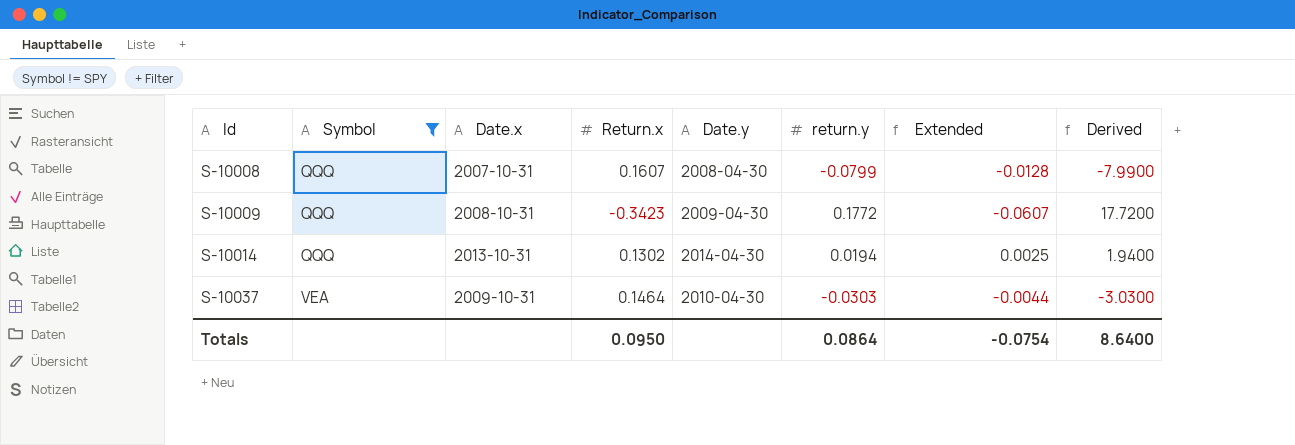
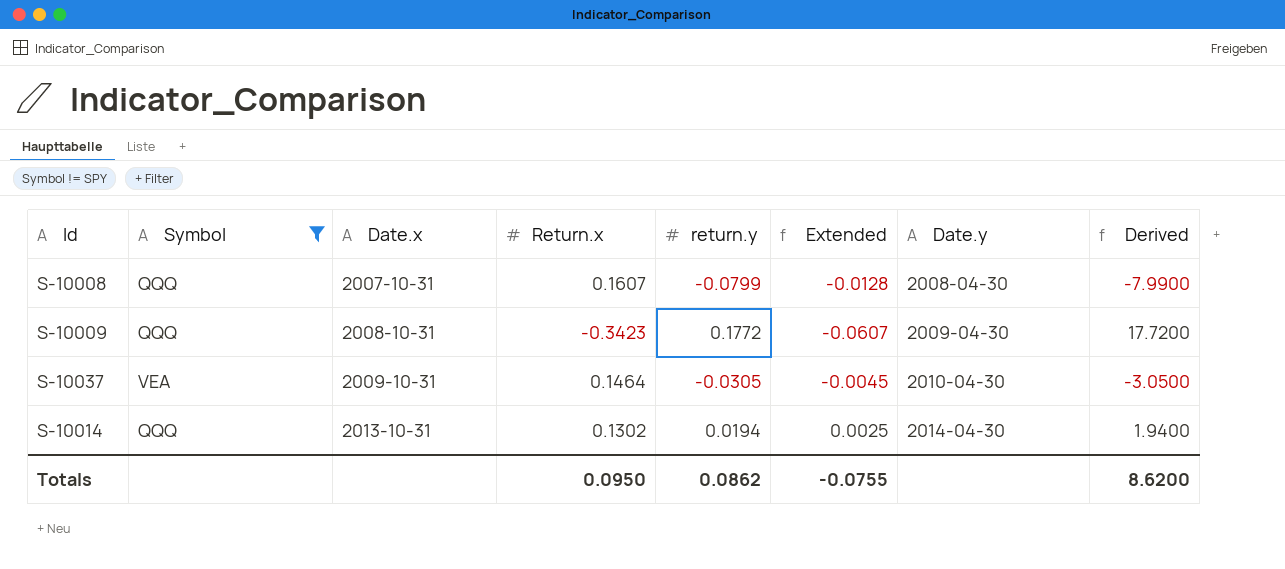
row order: Id ascending -> Date.x ascending
column Date.y | position: 5 -> 7
S-10037 | return.y: -0.0303 -> -0.0305
S-10037 | Extended: -0.0044 -> -0.0045
S-10037 | Derived: -3.0300 -> -3.0500
Totals | return.y: 0.0864 -> 0.0862
Totals | Extended: -0.0754 -> -0.0755
Totals | Derived: 8.6400 -> 8.6200

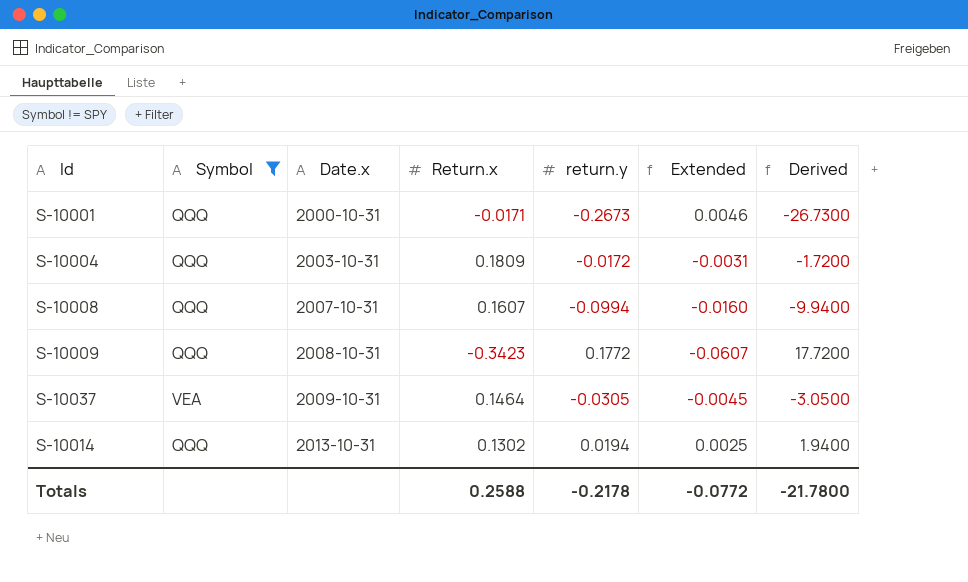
column Date.y | position: 7 -> none
row S-10001: none -> QQQ | 2000-10-31 | -0.0171 | -0.2673 | 0.0046 | -26.7300
row S-10004: none -> QQQ | 2003-10-31 | 0.1809 | -0.0172 | -0.0031 | -1.7200
S-10008 | return.y: -0.0799 -> -0.0994
S-10008 | Extended: -0.0128 -> -0.0160
S-10008 | Derived: -7.9900 -> -9.9400
Totals | Return.x: 0.0950 -> 0.2588
Totals | return.y: 0.0862 -> -0.2178
Totals | Extended: -0.0755 -> -0.0772
Totals | Derived: 8.6200 -> -21.7800

